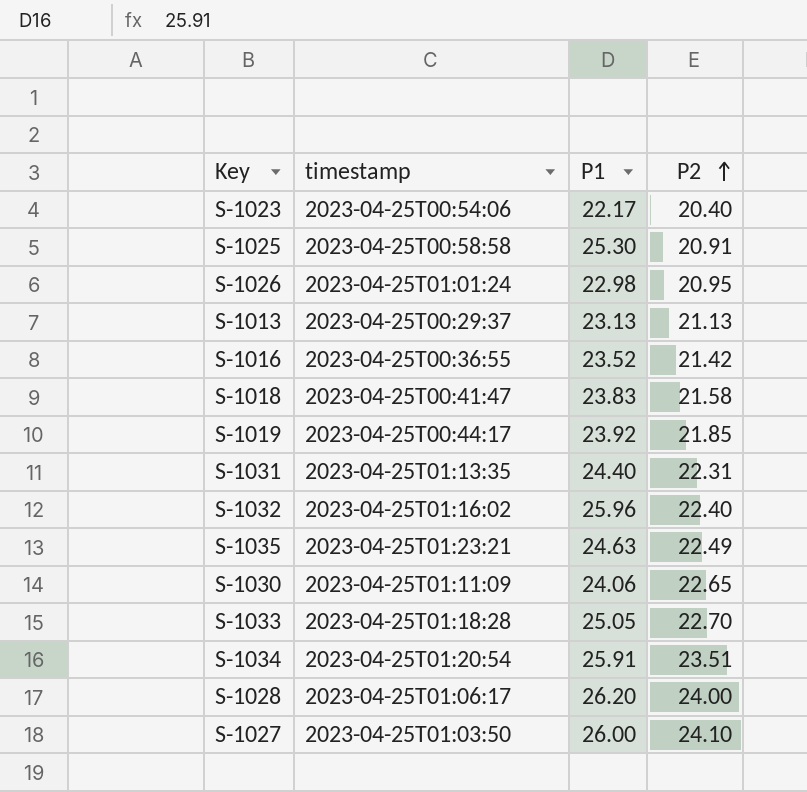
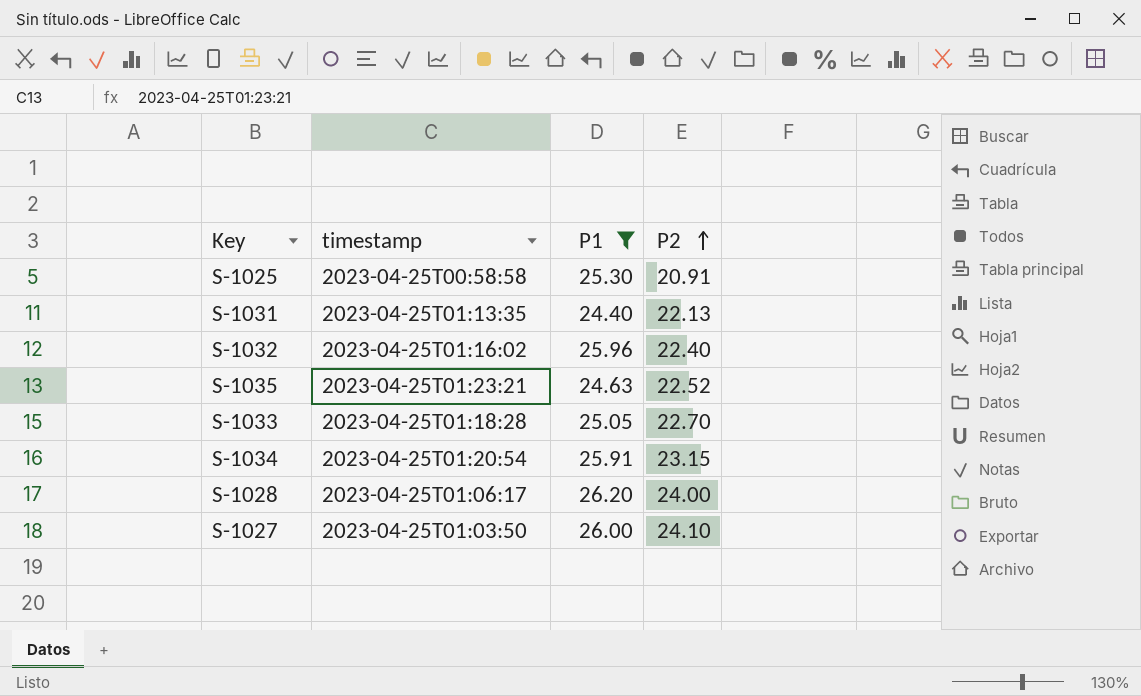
filter: none -> P1 >= 24.40
S-1031 | P2: 22.31 -> 22.13
S-1035 | P2: 22.49 -> 22.52
S-1034 | P2: 23.51 -> 23.15

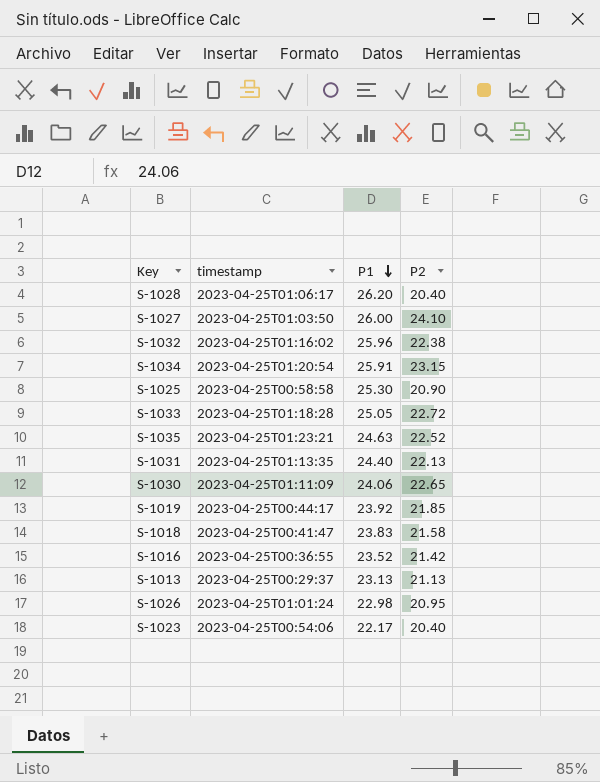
filter: P1 >= 24.40 -> none
row order: P2 ascending -> P1 descending
S-1028 | P2: 24.00 -> 20.40
S-1032 | P2: 22.40 -> 22.38
S-1025 | P2: 20.91 -> 20.90
S-1033 | P2: 22.70 -> 22.72

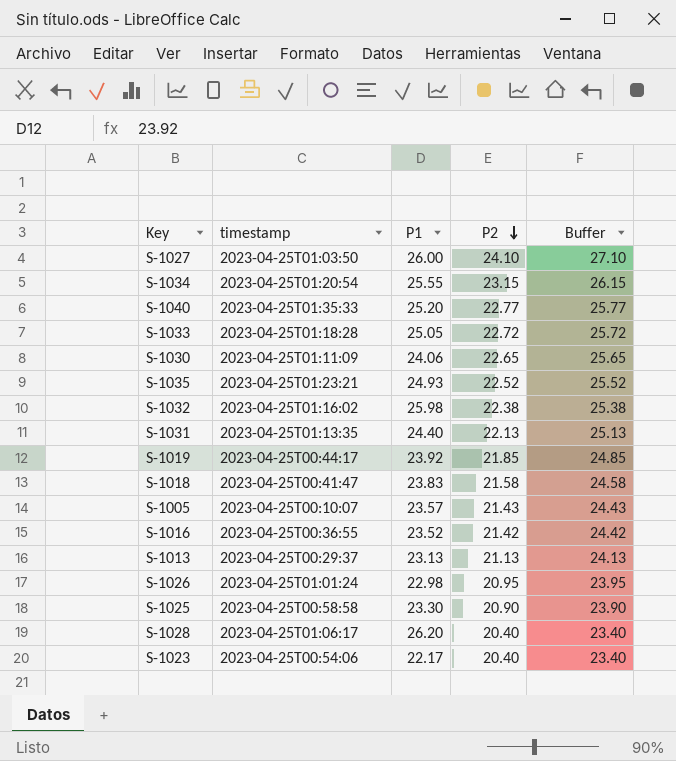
row order: P1 descending -> P2 descending
column Buffer | formula: none -> [P2] + 3
S-1034 | P1: 25.91 -> 25.55
row S-1040: none -> 2023-04-25T01:35:33 | 25.20 | 22.77 | 25.77
S-1035 | P1: 24.63 -> 24.93
S-1032 | P1: 25.96 -> 25.98
row S-1005: none -> 2023-04-25T00:10:07 | 23.57 | 21.43 | 24.43
S-1025 | P1: 25.30 -> 23.30

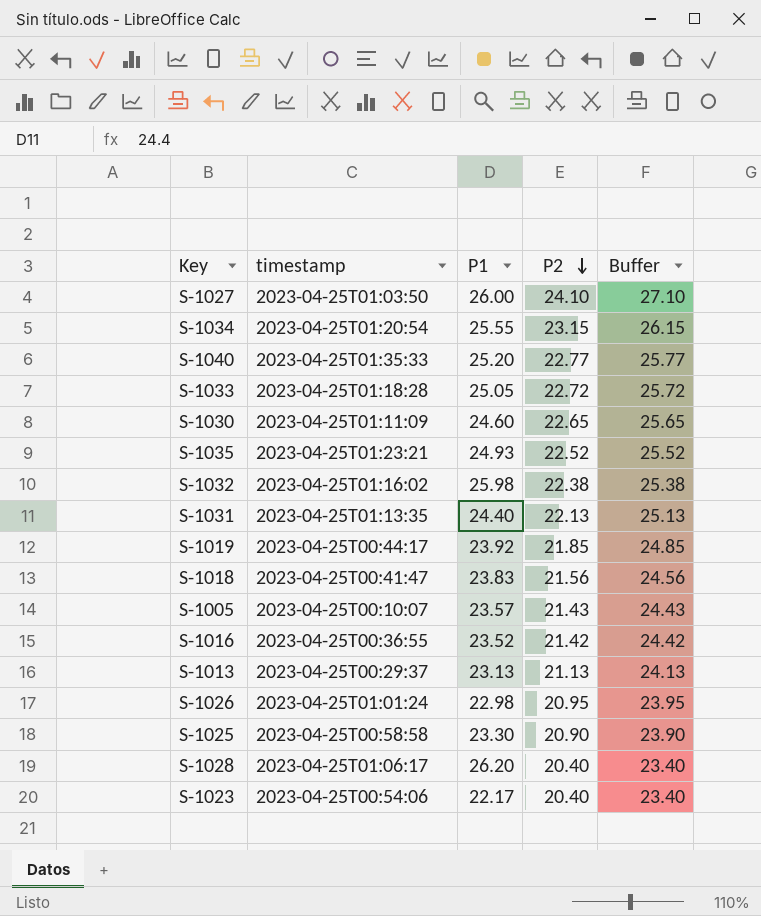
S-1030 | P1: 24.06 -> 24.60
S-1018 | P2: 21.58 -> 21.56
S-1018 | Buffer: 24.58 -> 24.56

